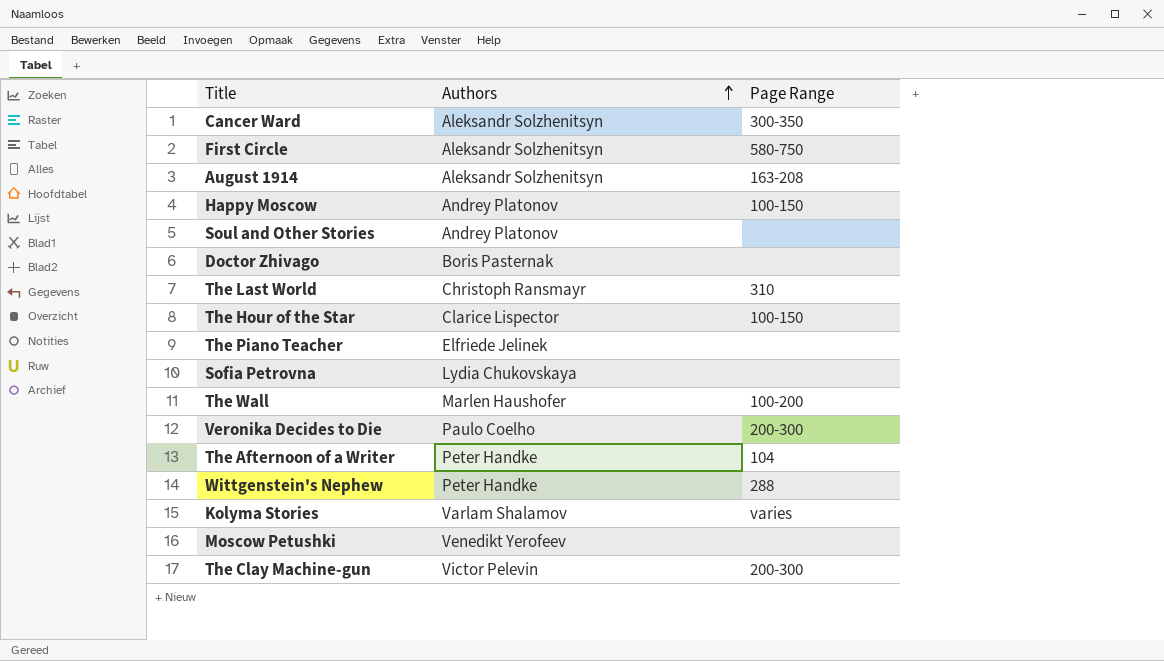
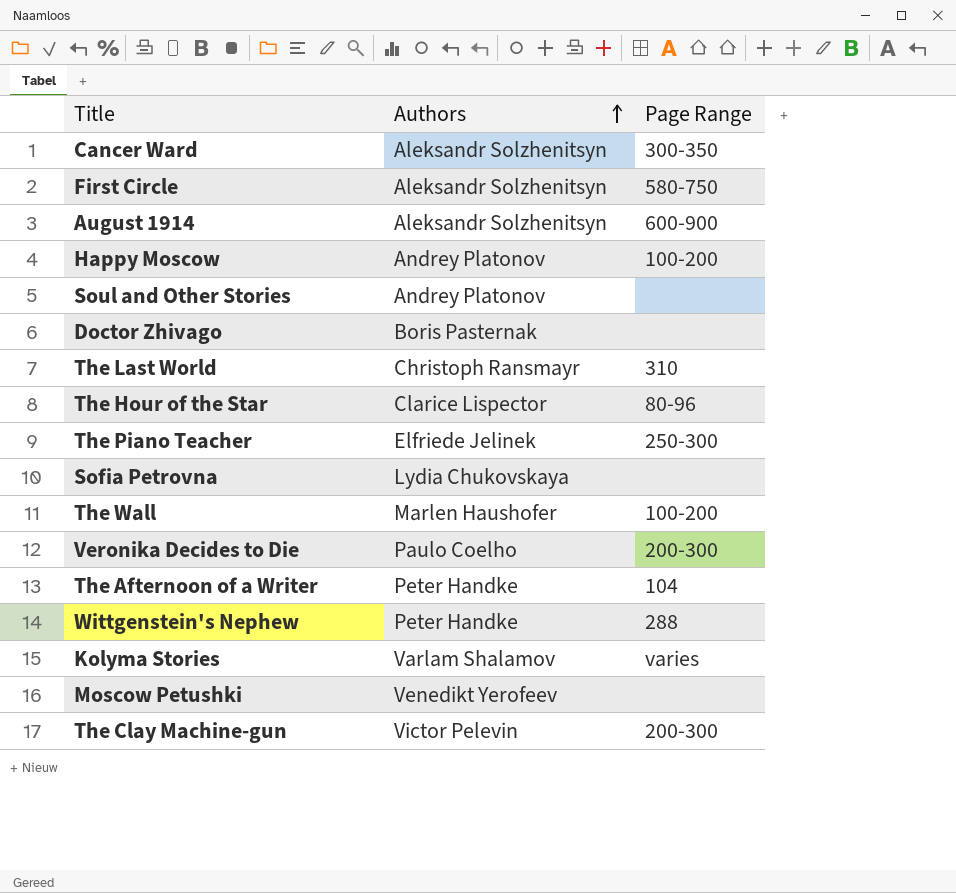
August 1914 | Page Range: 163-208 -> 600-900
Happy Moscow | Page Range: 100-150 -> 100-200
The Hour of the Star | Page Range: 100-150 -> 80-96
The Piano Teacher | Page Range: none -> 250-300

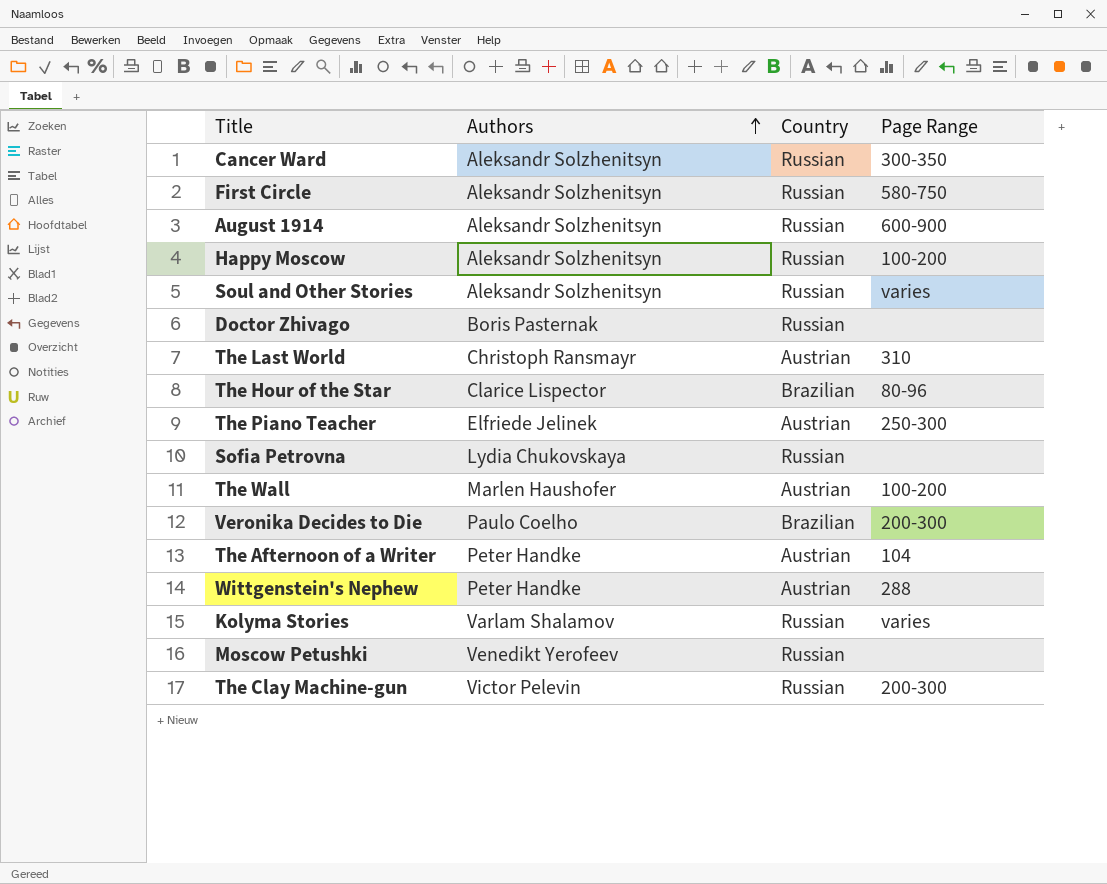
column Country | position: none -> 3
Happy Moscow | Authors: Andrey Platonov -> Aleksandr Solzhenitsyn
Soul and Other Stories | Authors: Andrey Platonov -> Aleksandr Solzhenitsyn
Soul and Other Stories | Page Range: none -> varies

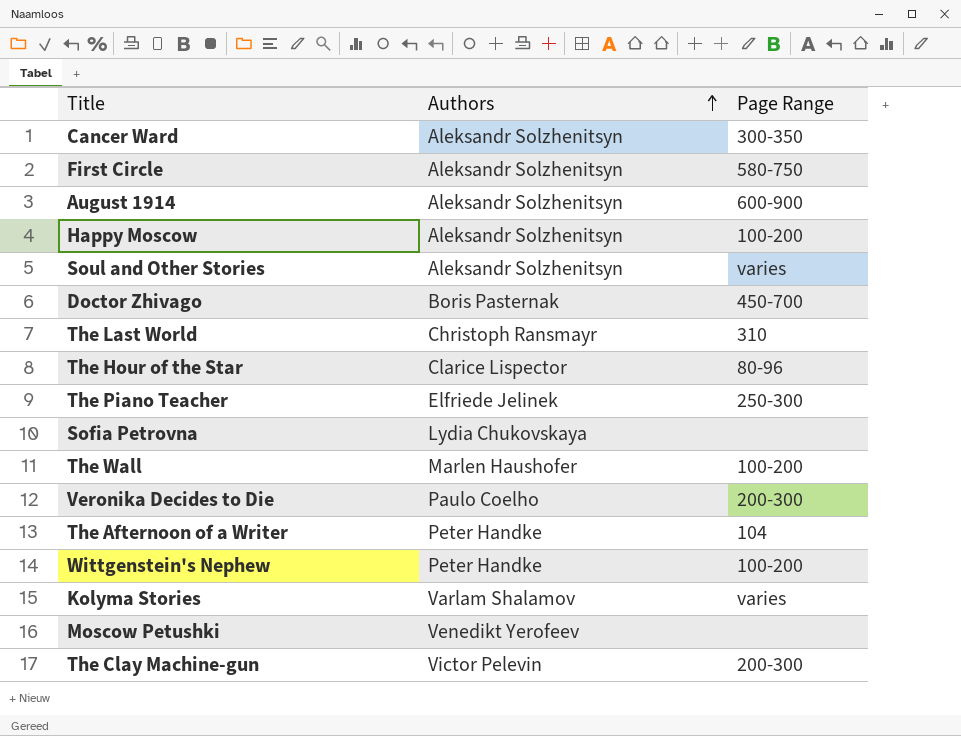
column Country | position: 3 -> none
Doctor Zhivago | Page Range: none -> 450-700
Wittgenstein's Nephew | Page Range: 288 -> 100-200

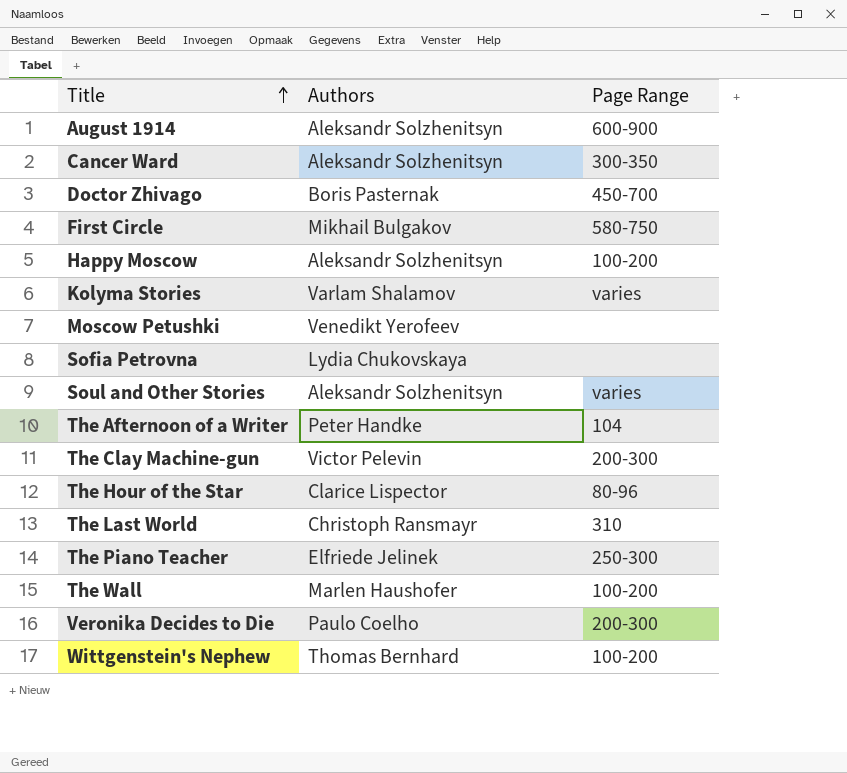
row order: Authors ascending -> Title ascending
First Circle | Authors: Aleksandr Solzhenitsyn -> Mikhail Bulgakov
Wittgenstein's Nephew | Authors: Peter Handke -> Thomas Bernhard

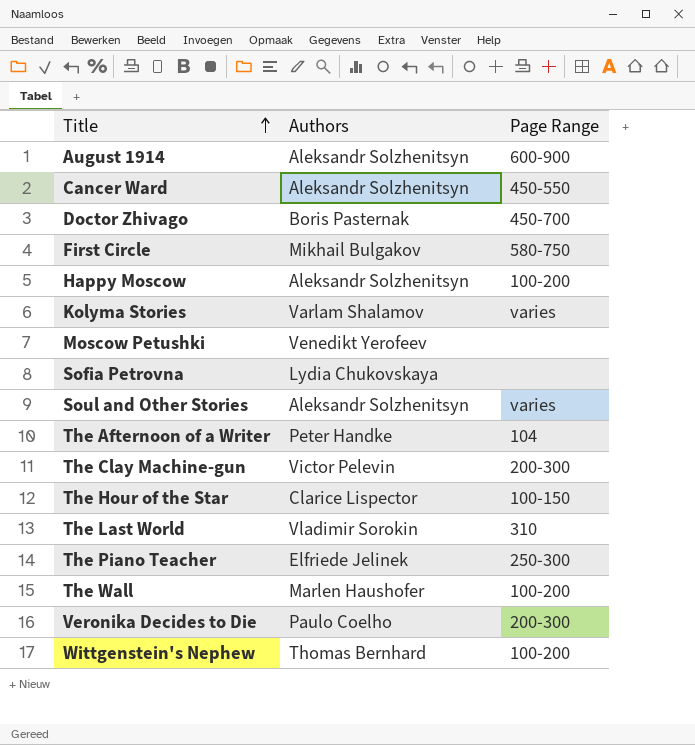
Cancer Ward | Page Range: 300-350 -> 450-550
The Hour of the Star | Page Range: 80-96 -> 100-150
The Last World | Authors: Christoph Ransmayr -> Vladimir Sorokin

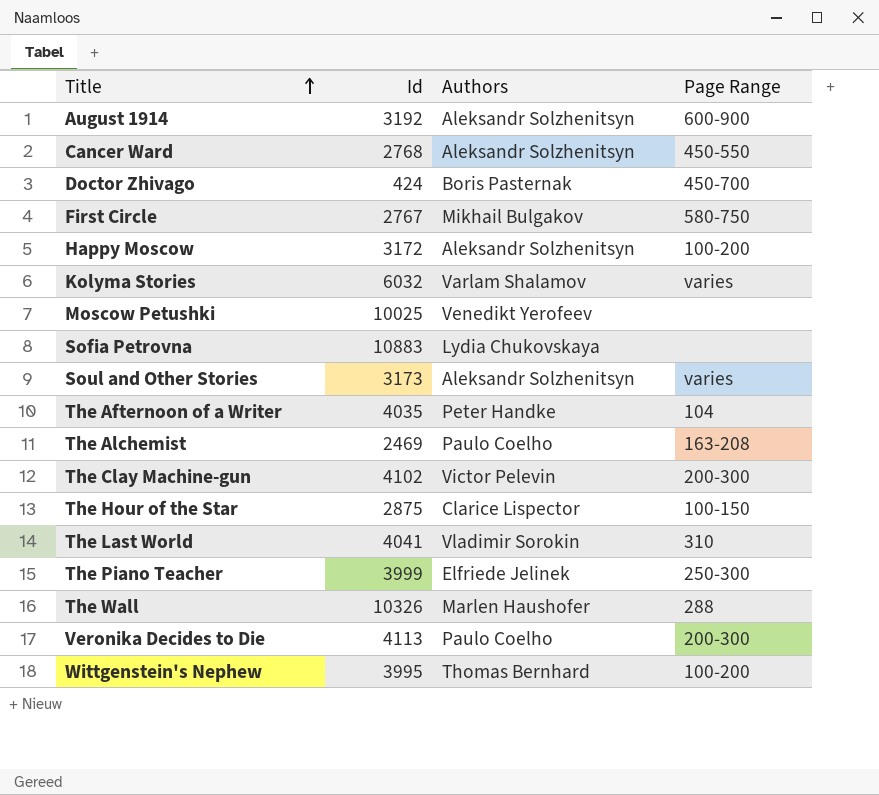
column Id | position: none -> 2
row The Alchemist: none -> 2469 | Paulo Coelho | 163-208
The Wall | Page Range: 100-200 -> 288

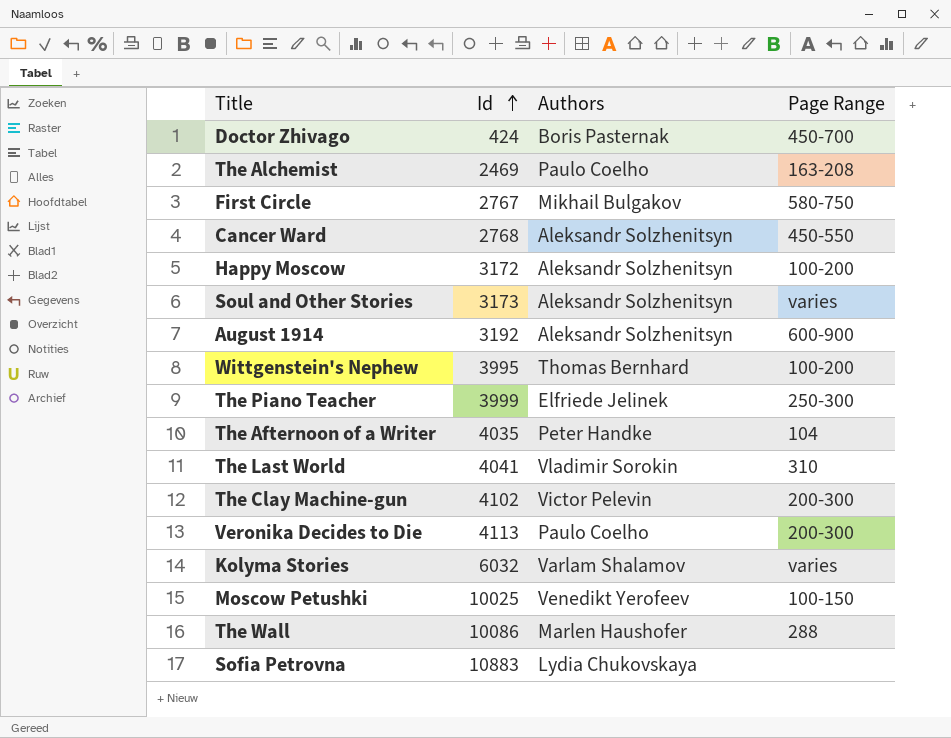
row order: Title ascending -> Id ascending
row The Hour of the Star: 2875 | Clarice Lispector | 100-150 -> none
Moscow Petushki | Page Range: none -> 100-150
The Wall | Id: 10326 -> 10086

